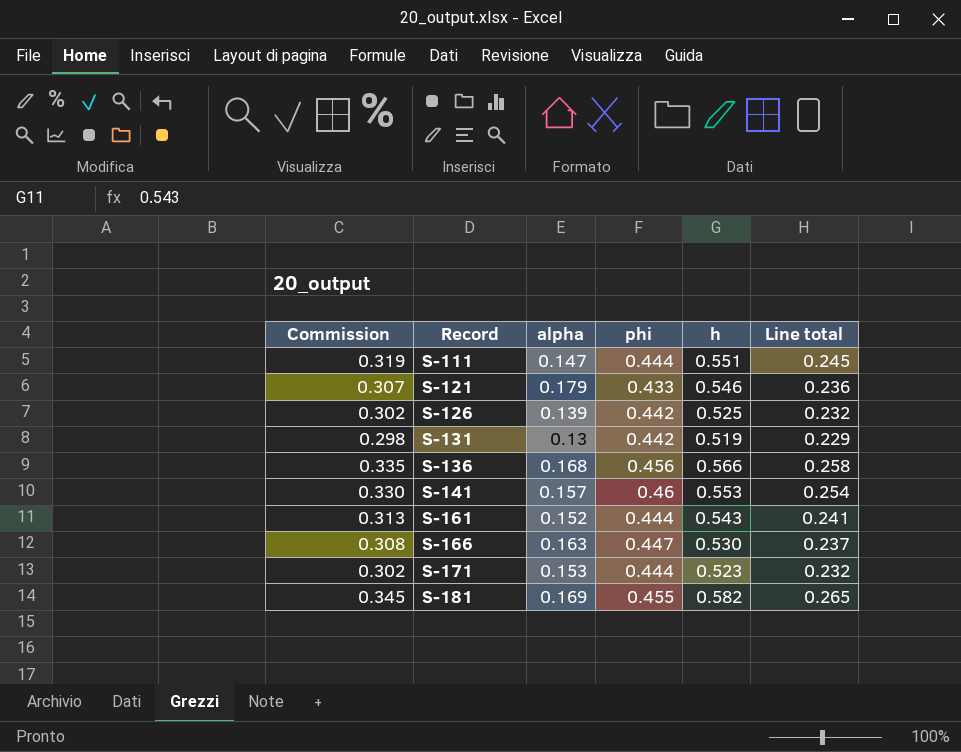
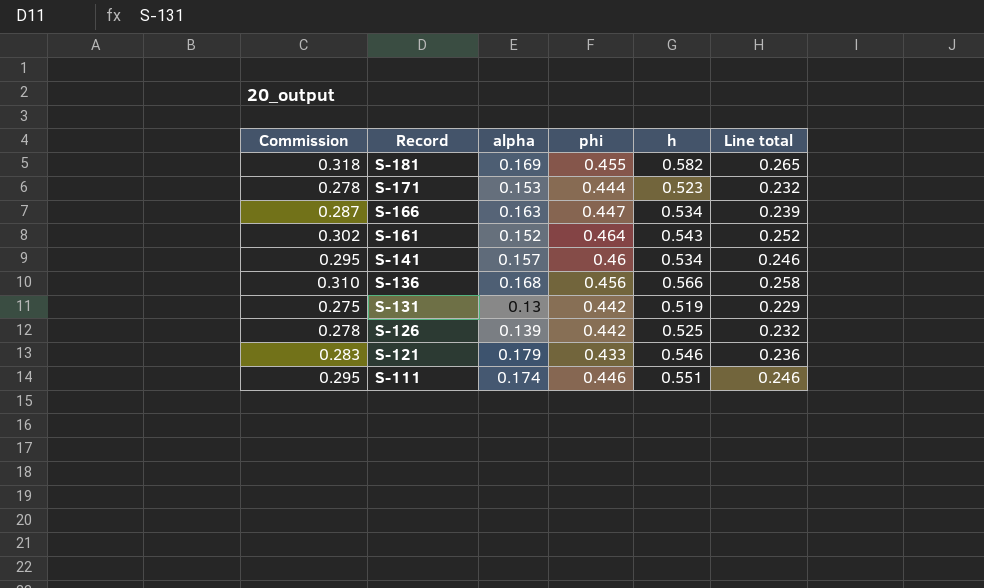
row order: Record ascending -> Record descending
column Commission | formula: [Line total] * 1.3 -> [Line total] * 1.2
S-166 | h: 0.530 -> 0.534
S-166 | Line total: 0.237 -> 0.239
S-161 | phi: 0.444 -> 0.464
S-161 | Line total: 0.241 -> 0.252
S-141 | h: 0.553 -> 0.534
S-141 | Line total: 0.254 -> 0.246
S-111 | alpha: 0.147 -> 0.174
S-111 | phi: 0.444 -> 0.446
S-111 | Line total: 0.245 -> 0.246

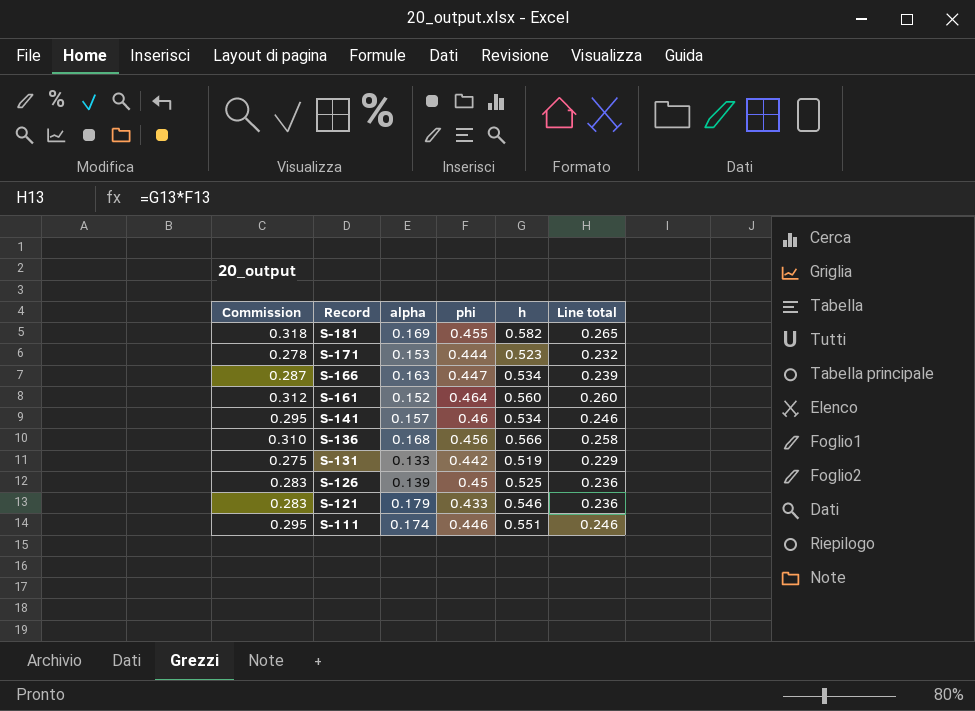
S-161 | Commission: 0.302 -> 0.312
S-161 | h: 0.543 -> 0.560
S-161 | Line total: 0.252 -> 0.260
S-131 | alpha: 0.13 -> 0.133
S-126 | Commission: 0.278 -> 0.283
S-126 | phi: 0.442 -> 0.45
S-126 | Line total: 0.232 -> 0.236

